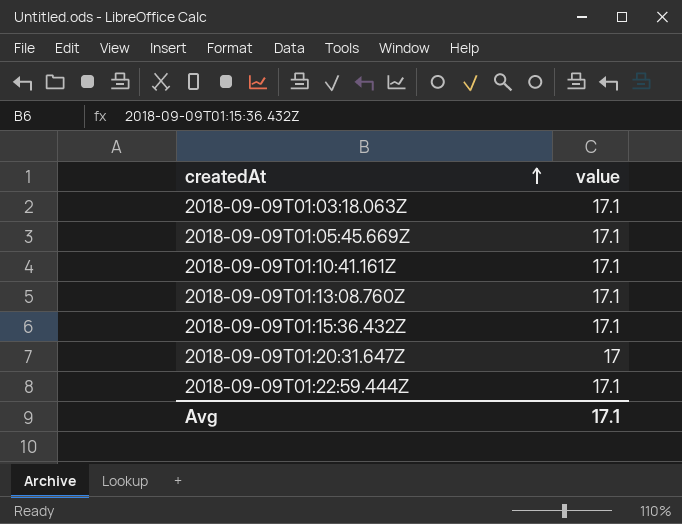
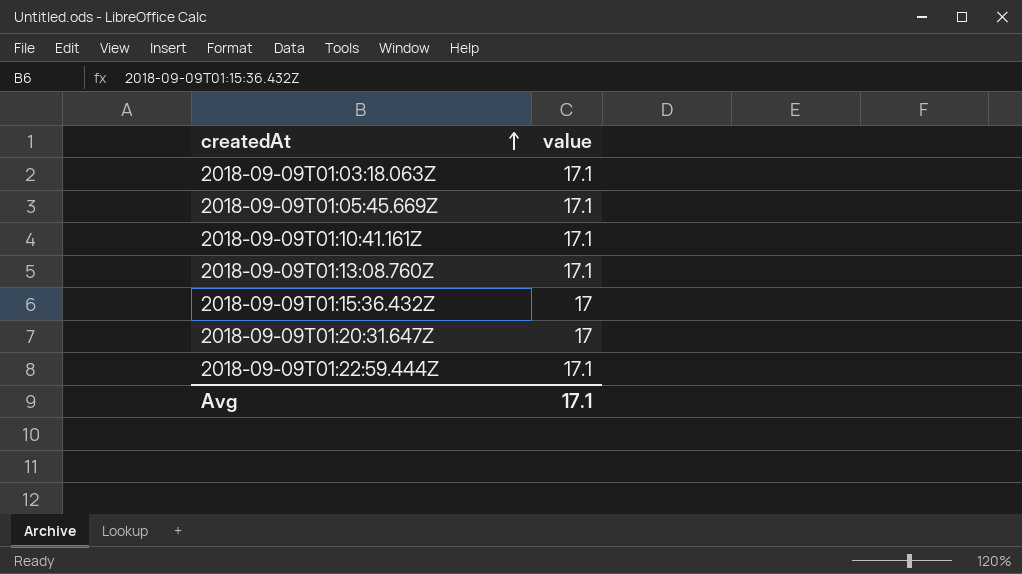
2018-09-09T01:15:36.432Z | value: 17.1 -> 17

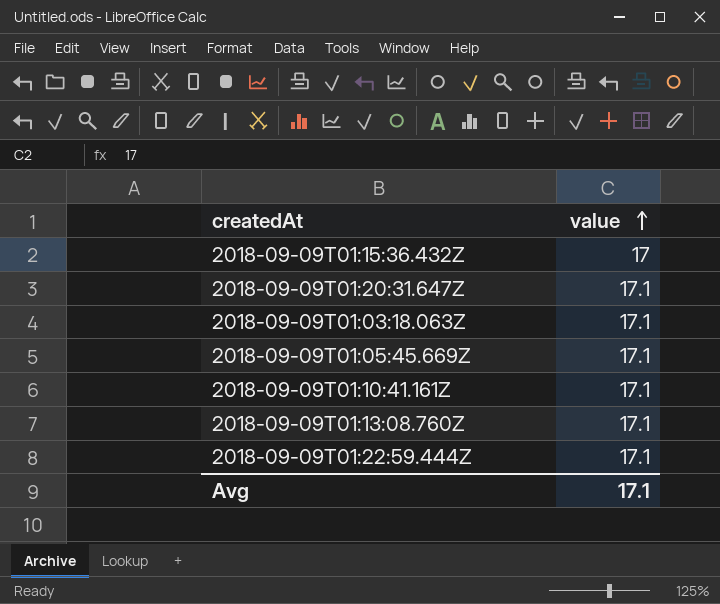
row order: createdAt ascending -> value ascending
2018-09-09T01:20:31.647Z | value: 17 -> 17.1

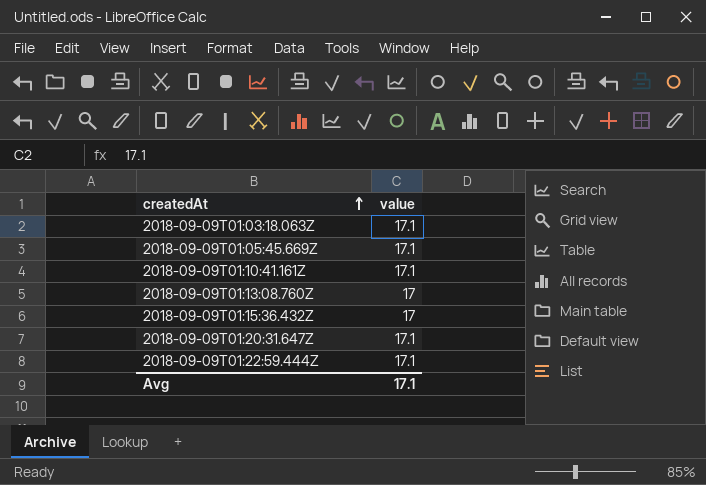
row order: value ascending -> createdAt ascending
2018-09-09T01:13:08.760Z | value: 17.1 -> 17

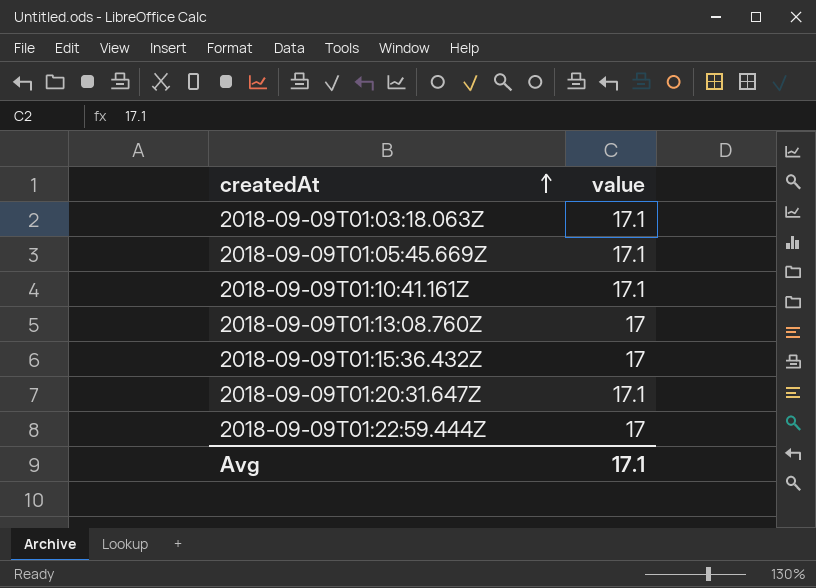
2018-09-09T01:22:59.444Z | value: 17.1 -> 17

